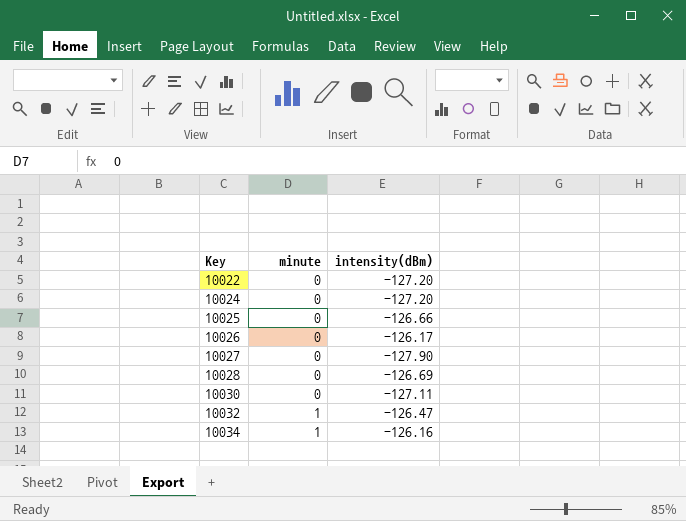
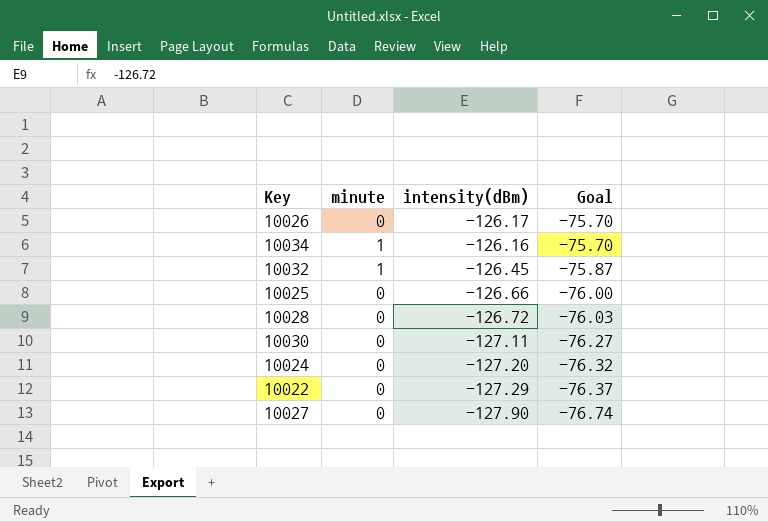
row order: Key ascending -> Goal descending
column Goal | formula: none -> [intensity(dBm)] * 0.6
10032 | intensity(dBm): -126.47 -> -126.45
10028 | intensity(dBm): -126.69 -> -126.72
10022 | intensity(dBm): -127.20 -> -127.29

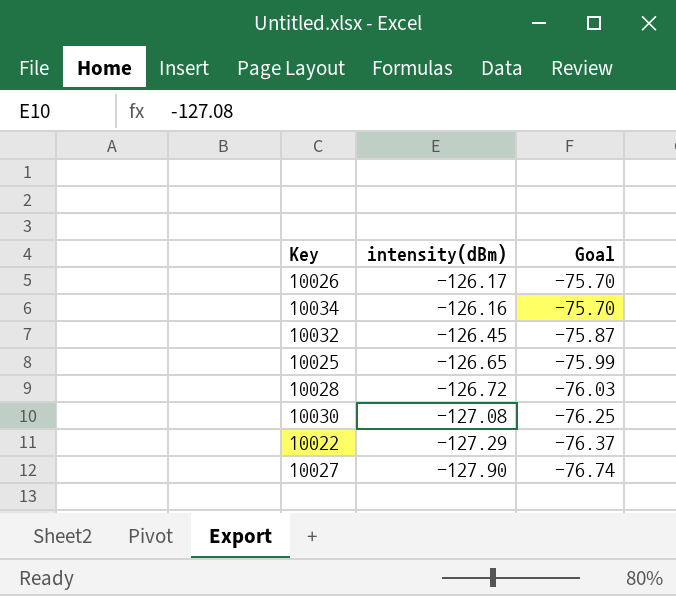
column minute | position: 2 -> none
row 10024: 0 | -127.20 | -76.32 -> none
10025 | intensity(dBm): -126.66 -> -126.65
10025 | Goal: -76.00 -> -75.99
10030 | intensity(dBm): -127.11 -> -127.08
10030 | Goal: -76.27 -> -76.25

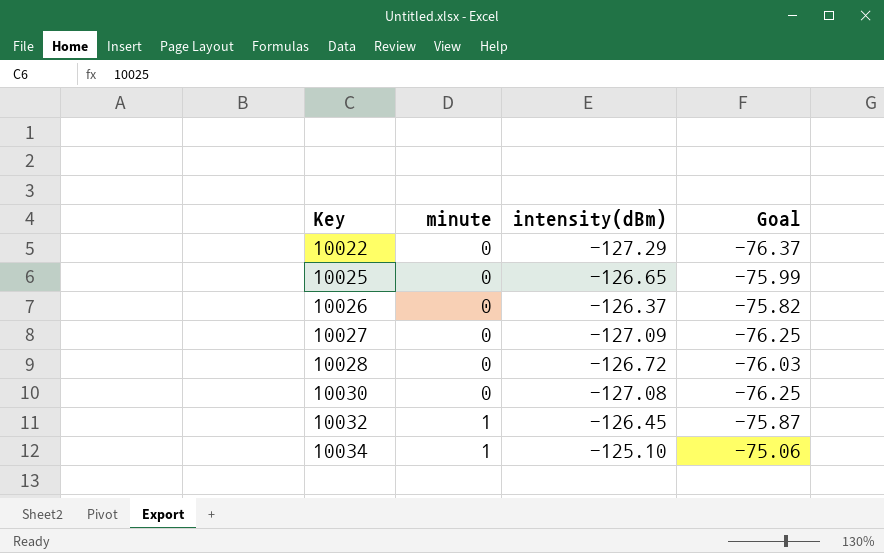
row order: Goal descending -> Key ascending
column minute | position: none -> 2
10026 | intensity(dBm): -126.17 -> -126.37
10026 | Goal: -75.70 -> -75.82
10027 | intensity(dBm): -127.90 -> -127.09
10027 | Goal: -76.74 -> -76.25
10034 | intensity(dBm): -126.16 -> -125.10
10034 | Goal: -75.70 -> -75.06

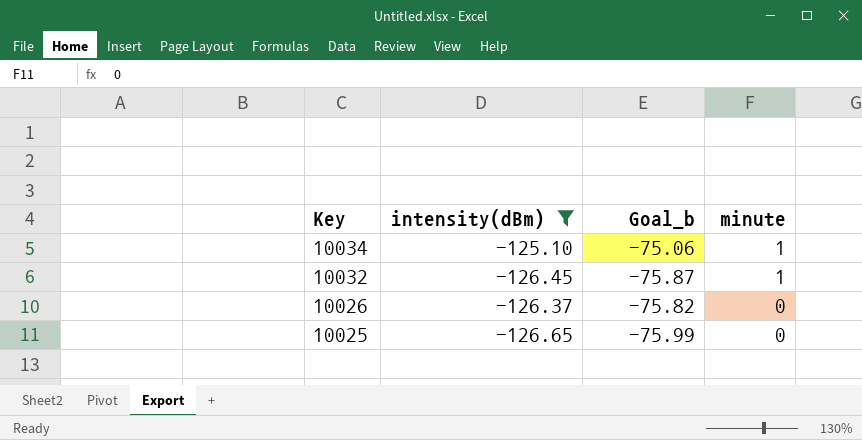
filter: none -> intensity(dBm) >= -126.65
row order: Key ascending -> Key descending
column name: Goal -> Goal_b
column minute | position: 2 -> 4

